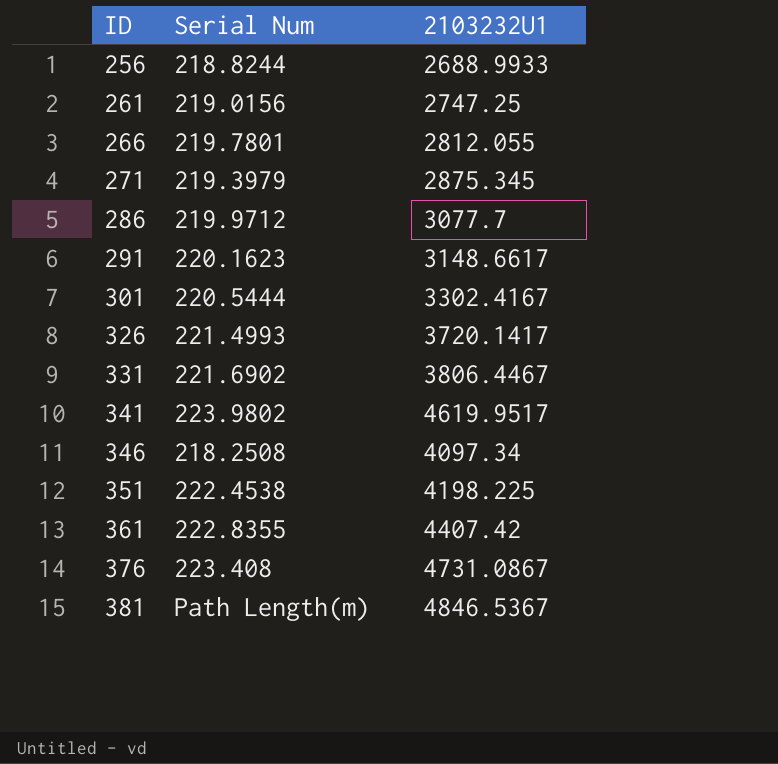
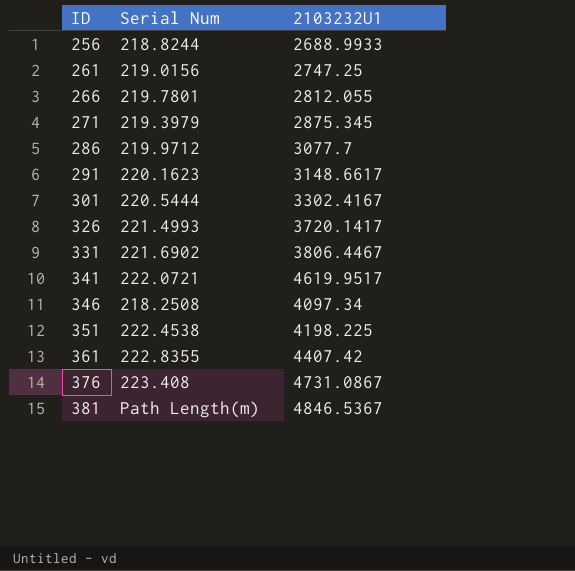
341 | Serial Num: 223.9802 -> 222.0721

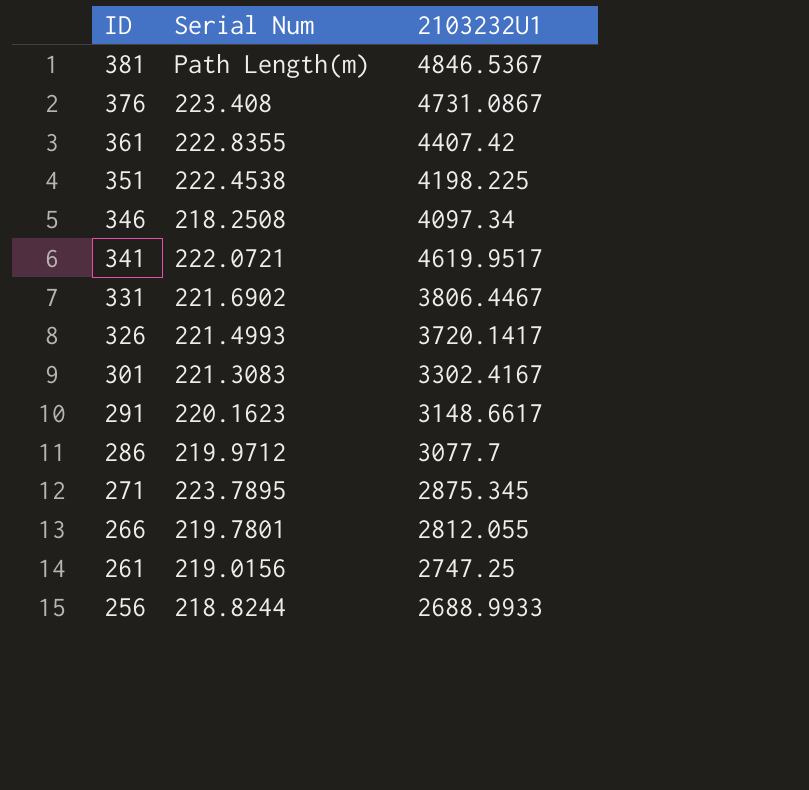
row order: ID ascending -> ID descending
301 | Serial Num: 220.5444 -> 221.3083
271 | Serial Num: 219.3979 -> 223.7895

